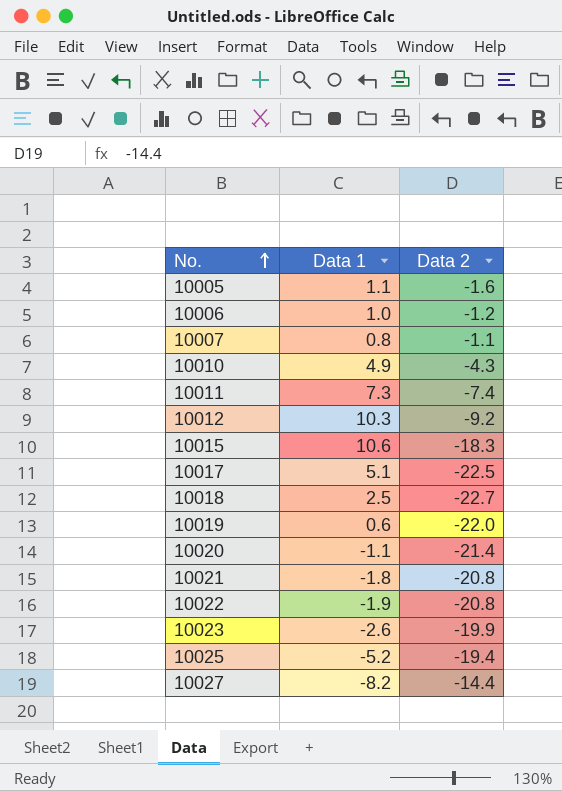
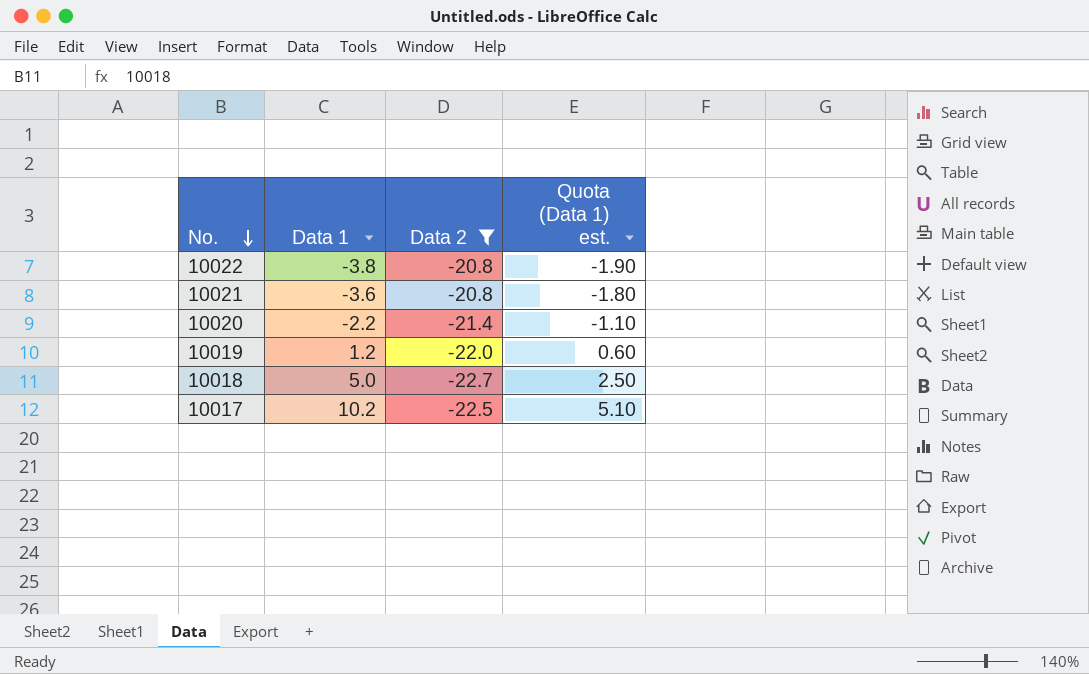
filter: none -> Data 2 <= -20.8
row order: No. ascending -> No. descending
column Quota (Data 1) est. | formula: none -> [Data 1] * 0.5
10022 | Data 1: -1.9 -> -3.8
10021 | Data 1: -1.8 -> -3.6
10020 | Data 1: -1.1 -> -2.2
10019 | Data 1: 0.6 -> 1.2
10018 | Data 1: 2.5 -> 5.0
10017 | Data 1: 5.1 -> 10.2

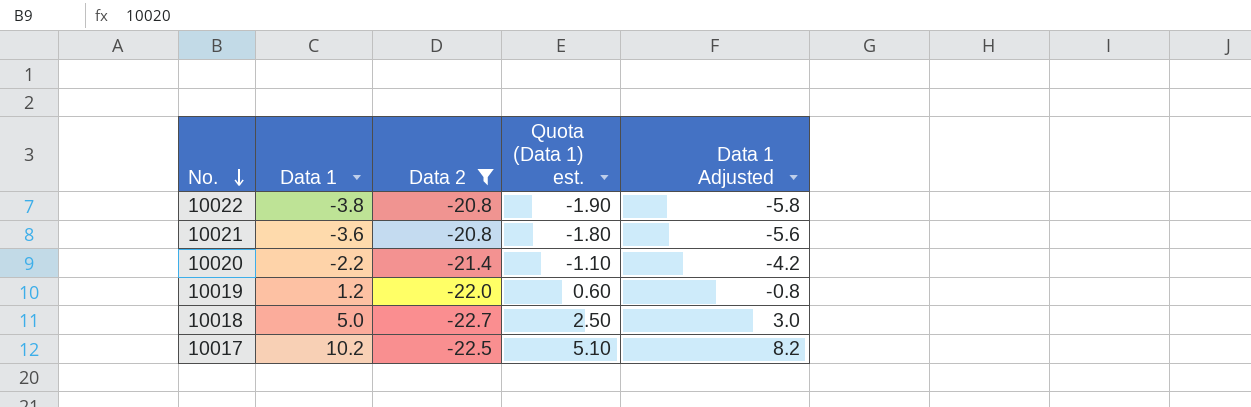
column Data 1 Adjusted | formula: none -> [Data 1] - 2

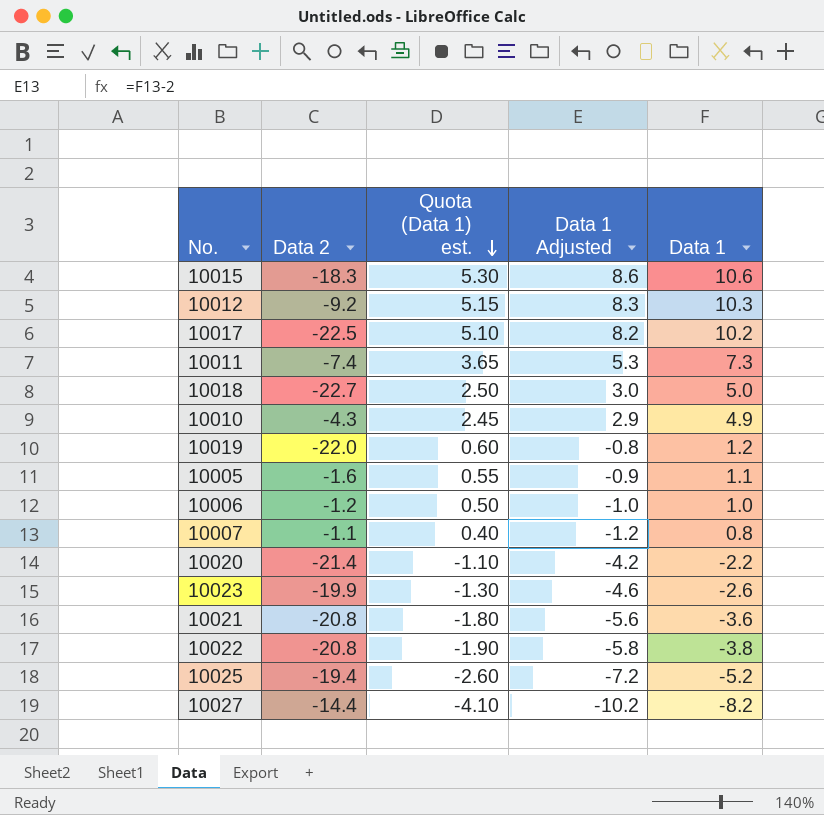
filter: Data 2 <= -20.8 -> none
row order: No. descending -> Quota (Data 1) est. descending
column Data 1 | position: 2 -> 5

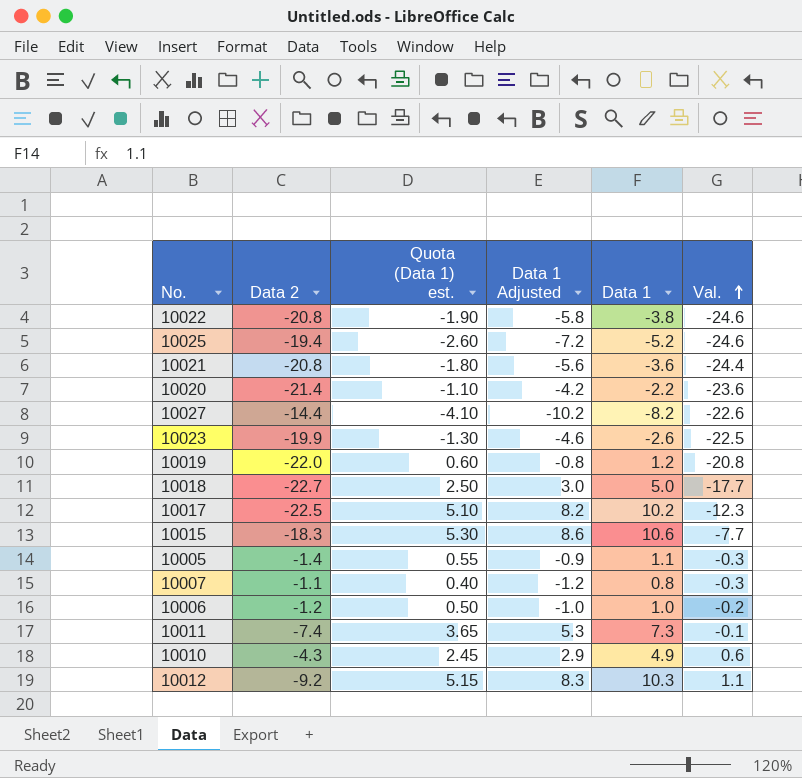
row order: Quota (Data 1) est. descending -> Val. ascending
column Val. | formula: none -> [Data 2] + [Data 1]
10005 | Data 2: -1.6 -> -1.4

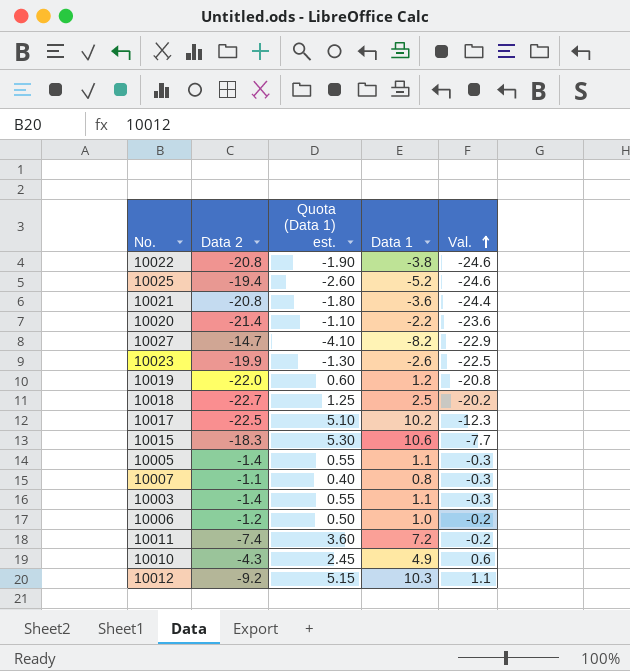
column Data 1 Adjusted | formula: [Data 1] - 2 -> none
10027 | Data 2: -14.4 -> -14.7
10027 | Val.: -22.6 -> -22.9
10018 | Quota (Data 1) est.: 2.50 -> 1.25
10018 | Data 1: 5.0 -> 2.5
10018 | Val.: -17.7 -> -20.2
row 10003: none -> -1.4 | 0.55 | 1.1 | -0.3
10011 | Quota (Data 1) est.: 3.65 -> 3.60
10011 | Data 1: 7.3 -> 7.2
10011 | Val.: -0.1 -> -0.2

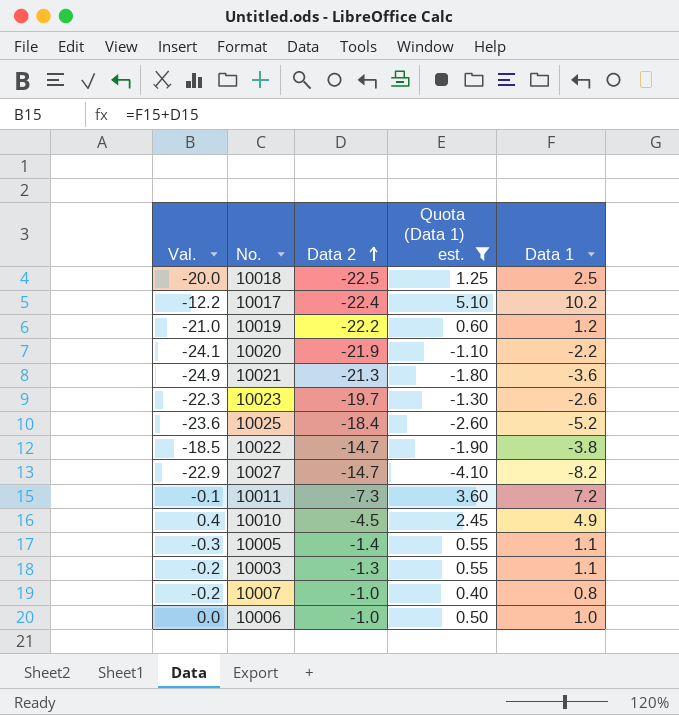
filter: none -> Quota (Data 1) est. <= 5.10
row order: Val. ascending -> Data 2 ascending
column Val. | position: 5 -> 1
10018 | Val.: -20.2 -> -20.0
10018 | Data 2: -22.7 -> -22.5
10017 | Val.: -12.3 -> -12.2
10017 | Data 2: -22.5 -> -22.4
10019 | Val.: -20.8 -> -21.0
10019 | Data 2: -22.0 -> -22.2
10020 | Val.: -23.6 -> -24.1
10020 | Data 2: -21.4 -> -21.9
10021 | Val.: -24.4 -> -24.9
10021 | Data 2: -20.8 -> -21.3
10023 | Val.: -22.5 -> -22.3
10023 | Data 2: -19.9 -> -19.7
10025 | Val.: -24.6 -> -23.6
10025 | Data 2: -19.4 -> -18.4
10022 | Val.: -24.6 -> -18.5
10022 | Data 2: -20.8 -> -14.7
10011 | Val.: -0.2 -> -0.1
10011 | Data 2: -7.4 -> -7.3
10010 | Val.: 0.6 -> 0.4
10010 | Data 2: -4.3 -> -4.5
10003 | Val.: -0.3 -> -0.2
10003 | Data 2: -1.4 -> -1.3
10007 | Val.: -0.3 -> -0.2
10007 | Data 2: -1.1 -> -1.0
10006 | Val.: -0.2 -> 0.0
10006 | Data 2: -1.2 -> -1.0

